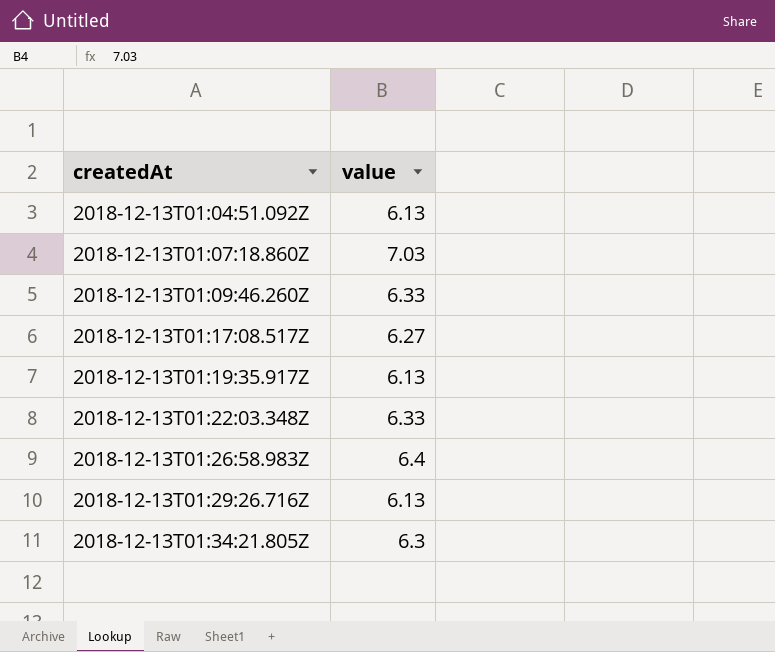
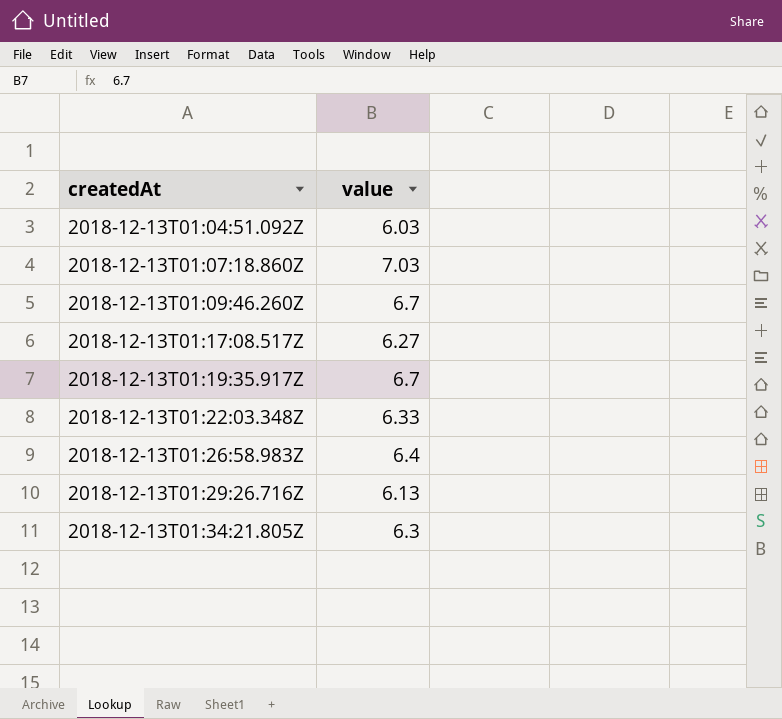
2018-12-13T01:04:51.092Z | value: 6.13 -> 6.03
2018-12-13T01:09:46.260Z | value: 6.33 -> 6.7
2018-12-13T01:19:35.917Z | value: 6.13 -> 6.7

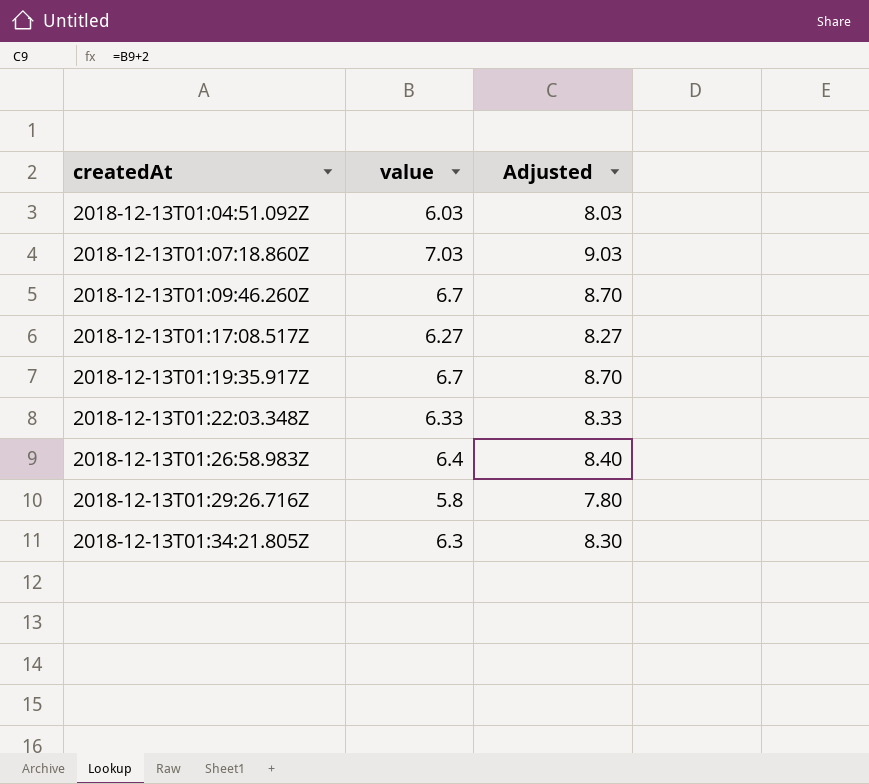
column Adjusted | formula: none -> [value] + 2
2018-12-13T01:29:26.716Z | value: 6.13 -> 5.8

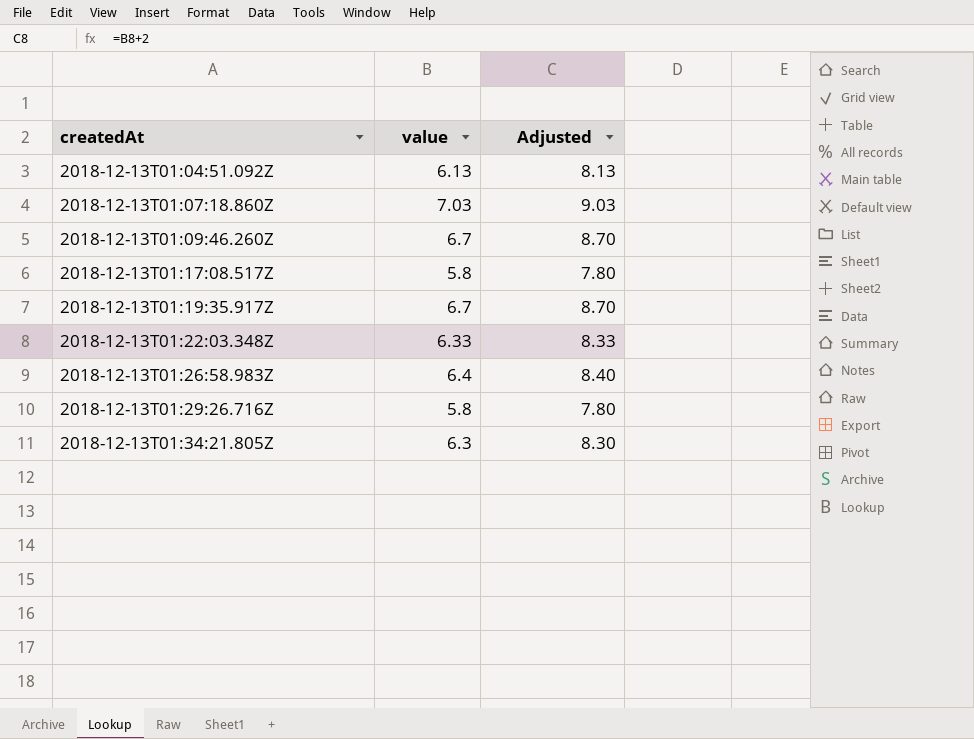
2018-12-13T01:04:51.092Z | value: 6.03 -> 6.13
2018-12-13T01:04:51.092Z | Adjusted: 8.03 -> 8.13
2018-12-13T01:17:08.517Z | value: 6.27 -> 5.8
2018-12-13T01:17:08.517Z | Adjusted: 8.27 -> 7.80

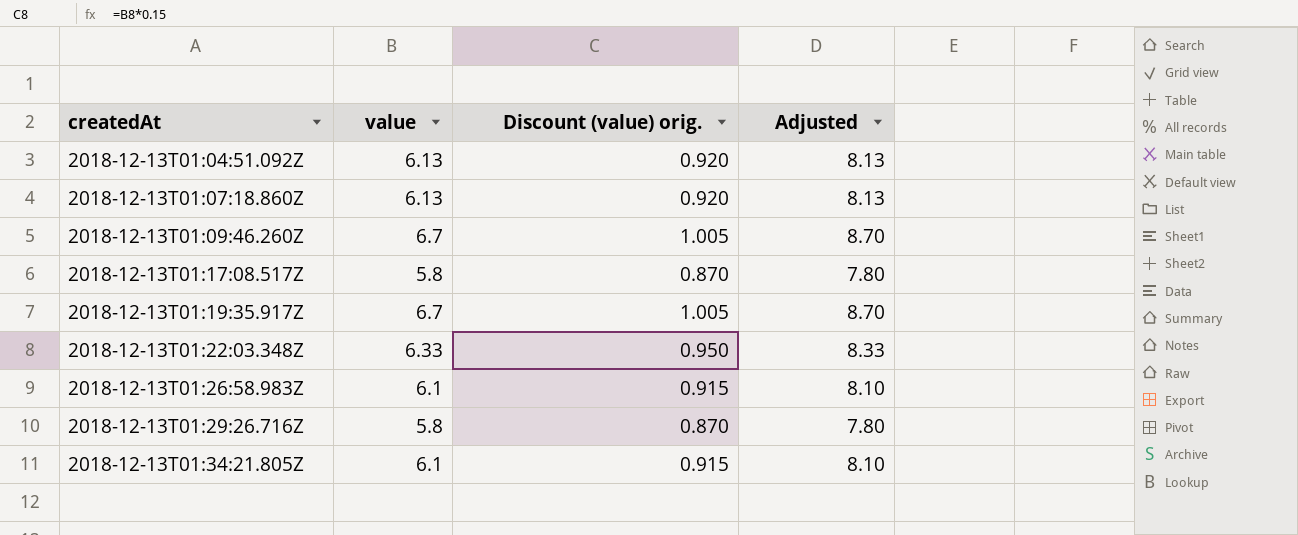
column Discount (value) orig. | formula: none -> [value] * 0.15
2018-12-13T01:07:18.860Z | value: 7.03 -> 6.13
2018-12-13T01:07:18.860Z | Adjusted: 9.03 -> 8.13
2018-12-13T01:26:58.983Z | value: 6.4 -> 6.1
2018-12-13T01:26:58.983Z | Adjusted: 8.40 -> 8.10
2018-12-13T01:34:21.805Z | value: 6.3 -> 6.1
2018-12-13T01:34:21.805Z | Adjusted: 8.30 -> 8.10

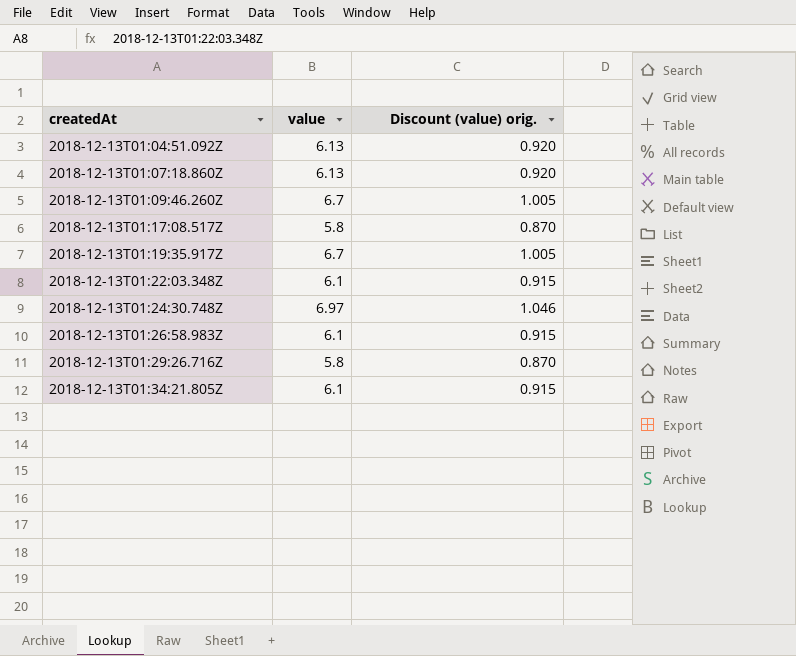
column Adjusted | formula: [value] + 2 -> none
2018-12-13T01:22:03.348Z | value: 6.33 -> 6.1
2018-12-13T01:22:03.348Z | Discount (value) orig.: 0.950 -> 0.915
row 2018-12-13T01:24:30.748Z: none -> 6.97 | 1.046

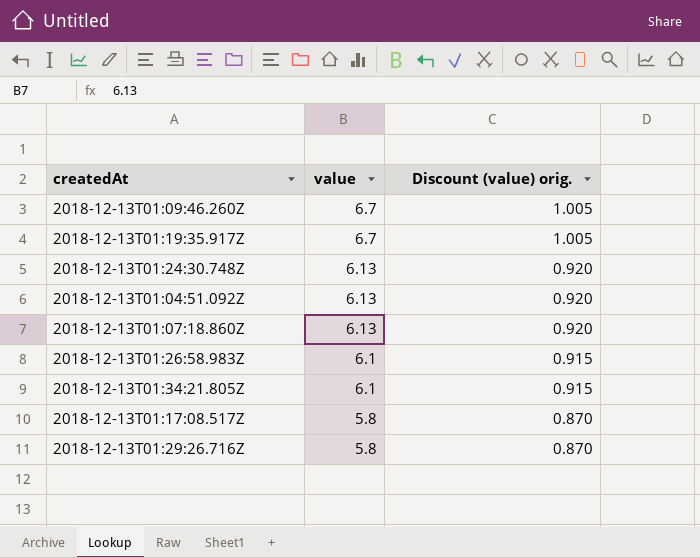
row order: createdAt ascending -> value descending
row 2018-12-13T01:22:03.348Z: 6.1 | 0.915 -> none
2018-12-13T01:24:30.748Z | value: 6.97 -> 6.13
2018-12-13T01:24:30.748Z | Discount (value) orig.: 1.046 -> 0.920

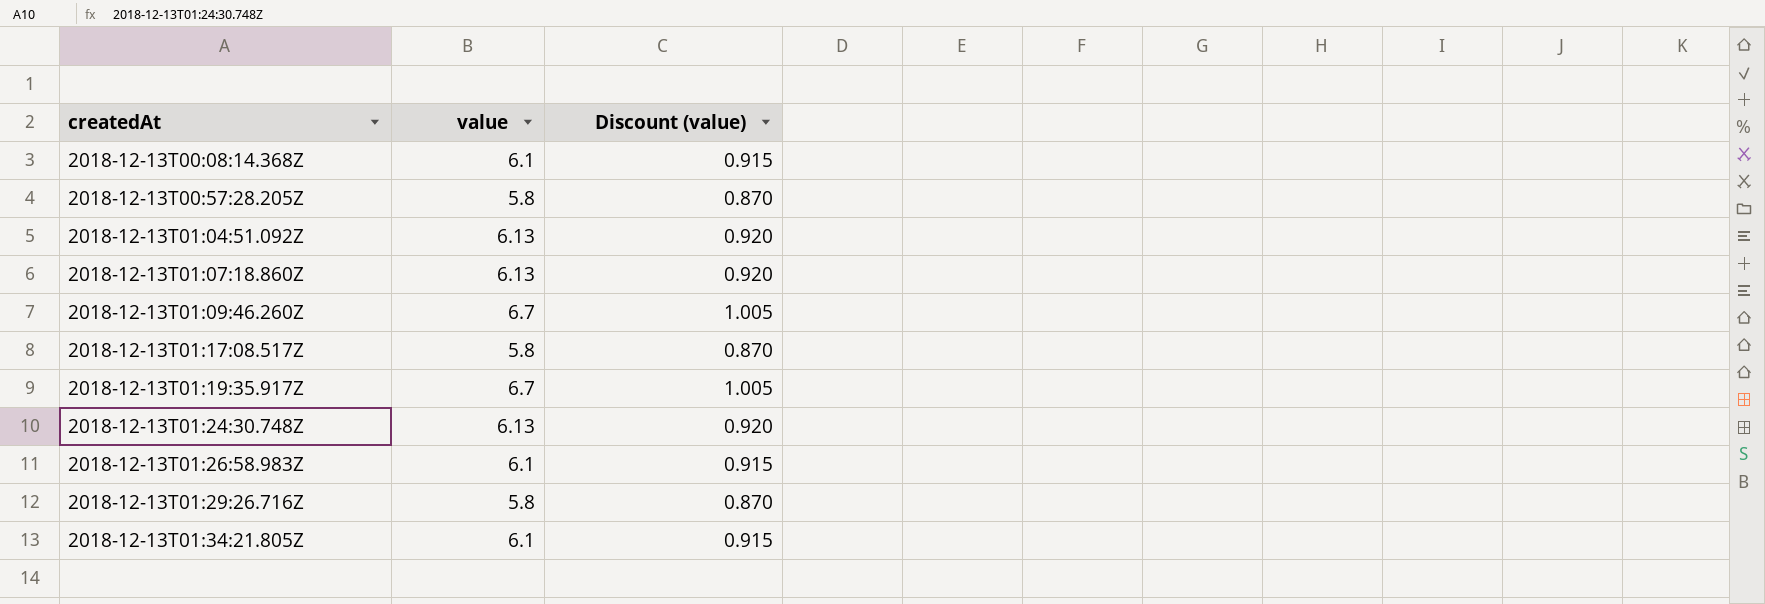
row order: value descending -> createdAt ascending
column name: Discount (value) orig. -> Discount (value)
row 2018-12-13T00:08:14.368Z: none -> 6.1 | 0.915
row 2018-12-13T00:57:28.205Z: none -> 5.8 | 0.870

